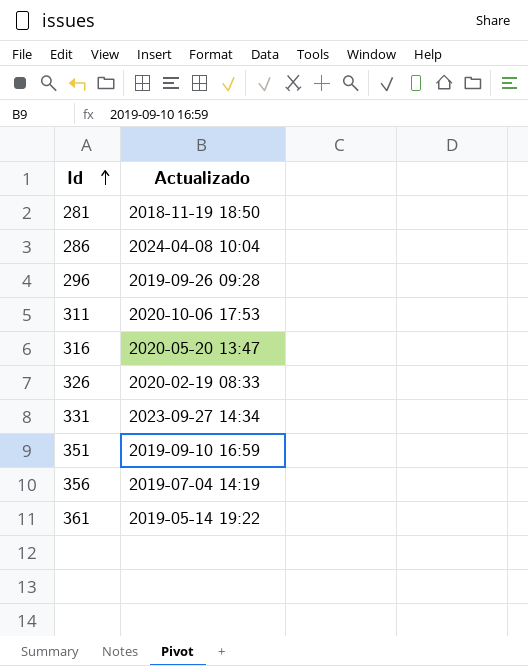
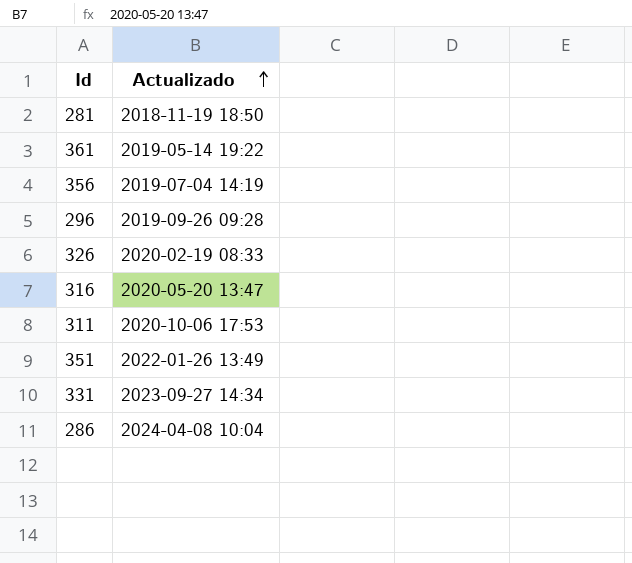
row order: Id ascending -> Actualizado ascending
351 | Actualizado: 2019-09-10 16:59 -> 2022-01-26 13:49

